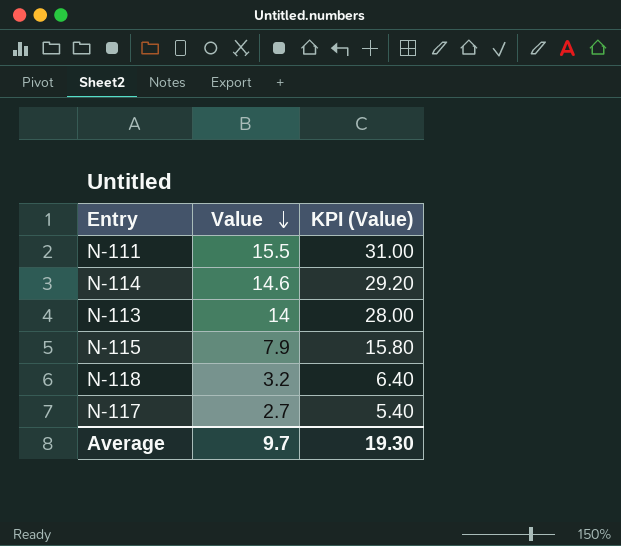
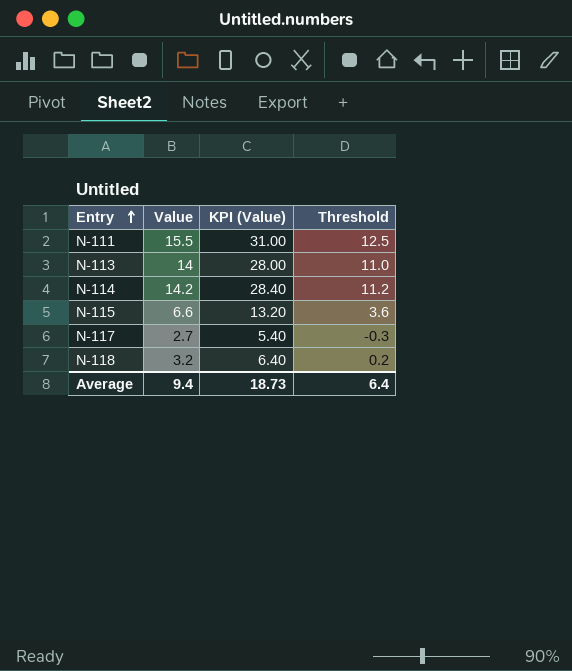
row order: Value descending -> Entry ascending
column Threshold | formula: none -> [Value] - 3
N-114 | Value: 14.6 -> 14.2
N-114 | KPI (Value): 29.20 -> 28.40
N-115 | Value: 7.9 -> 6.6
N-115 | KPI (Value): 15.80 -> 13.20
Average | Value: 9.7 -> 9.4
Average | KPI (Value): 19.30 -> 18.73

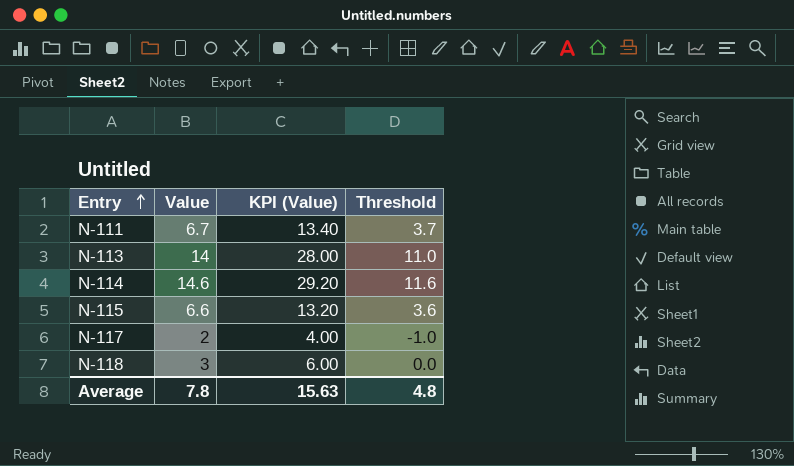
N-111 | Value: 15.5 -> 6.7
N-111 | KPI (Value): 31.00 -> 13.40
N-111 | Threshold: 12.5 -> 3.7
N-114 | Value: 14.2 -> 14.6
N-114 | KPI (Value): 28.40 -> 29.20
N-114 | Threshold: 11.2 -> 11.6
N-117 | Value: 2.7 -> 2
N-117 | KPI (Value): 5.40 -> 4.00
N-117 | Threshold: -0.3 -> -1.0
N-118 | Value: 3.2 -> 3
N-118 | KPI (Value): 6.40 -> 6.00
N-118 | Threshold: 0.2 -> 0.0
Average | Value: 9.4 -> 7.8
Average | KPI (Value): 18.73 -> 15.63
Average | Threshold: 6.4 -> 4.8

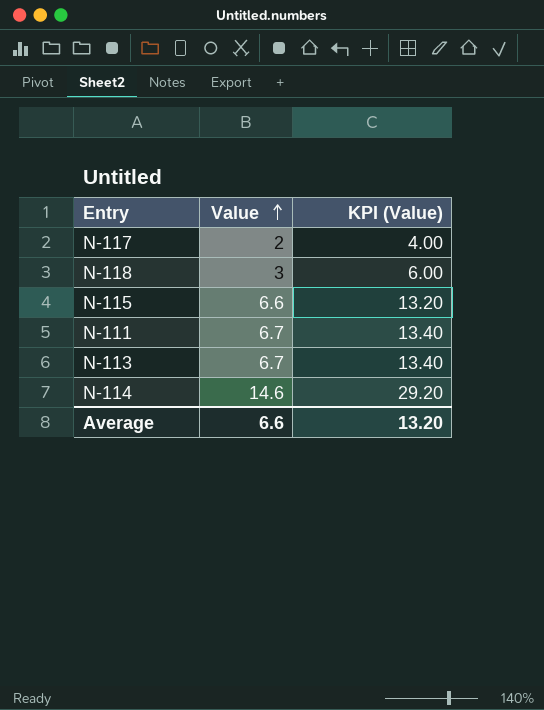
row order: Entry ascending -> Value ascending
column Threshold | formula: [Value] - 3 -> none
N-113 | Value: 14 -> 6.7
N-113 | KPI (Value): 28.00 -> 13.40
Average | Value: 7.8 -> 6.6
Average | KPI (Value): 15.63 -> 13.20

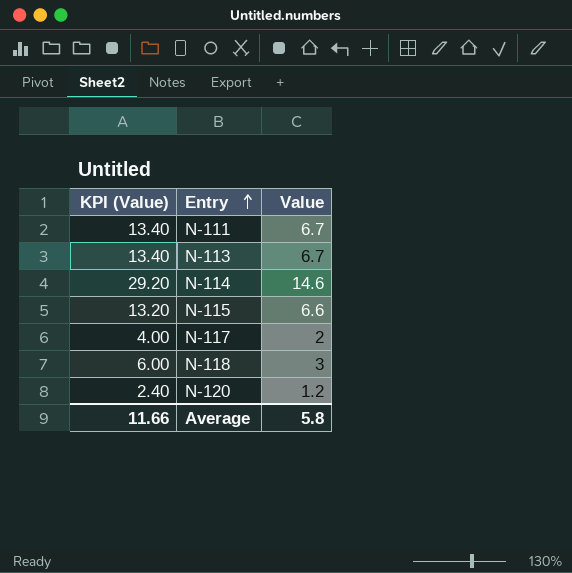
row order: Value ascending -> Entry ascending
column KPI (Value) | position: 3 -> 1
row N-120: none -> 2.40 | 1.2
Average | KPI (Value): 13.20 -> 11.66
Average | Value: 6.6 -> 5.8

